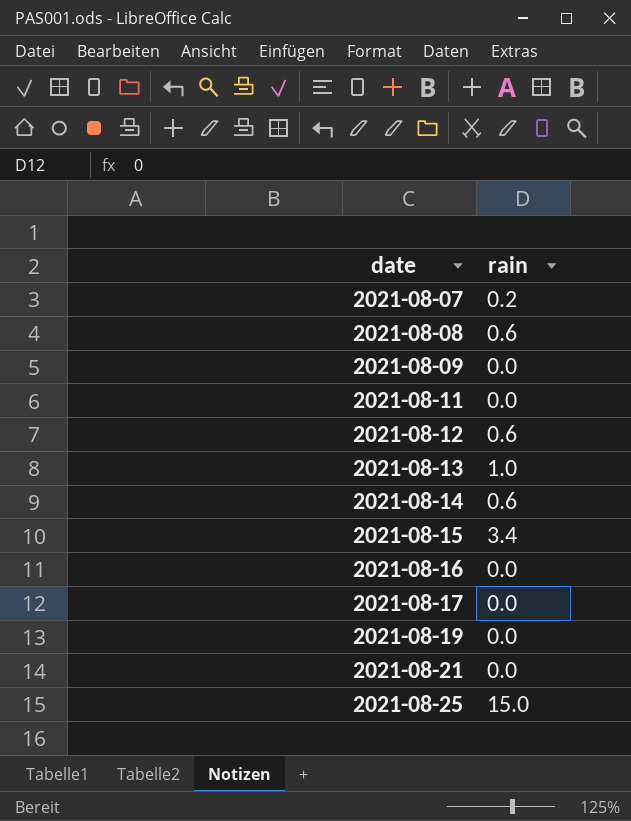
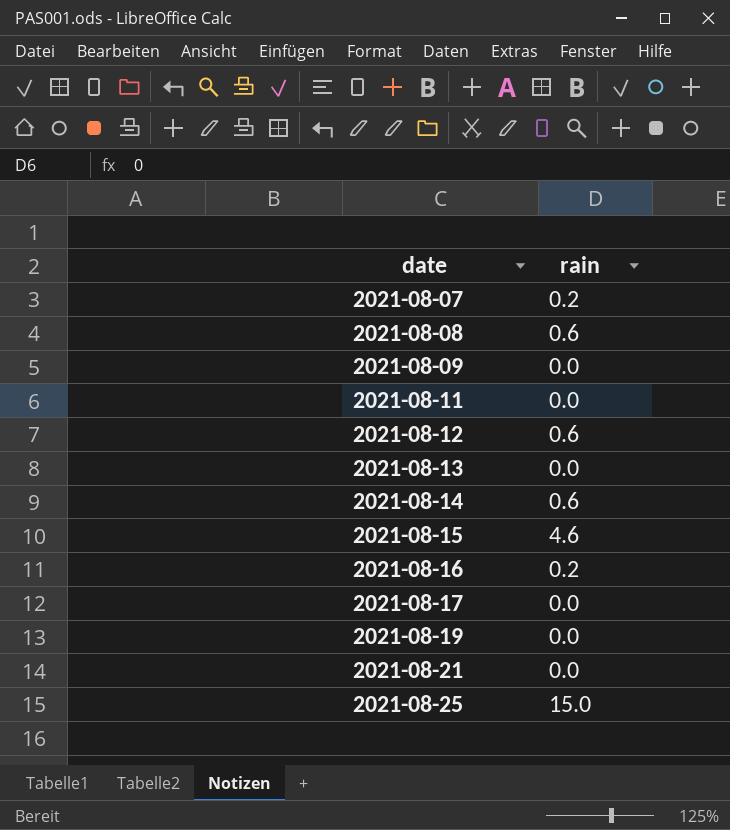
2021-08-13 | rain: 1.0 -> 0.0
2021-08-15 | rain: 3.4 -> 4.6
2021-08-16 | rain: 0.0 -> 0.2

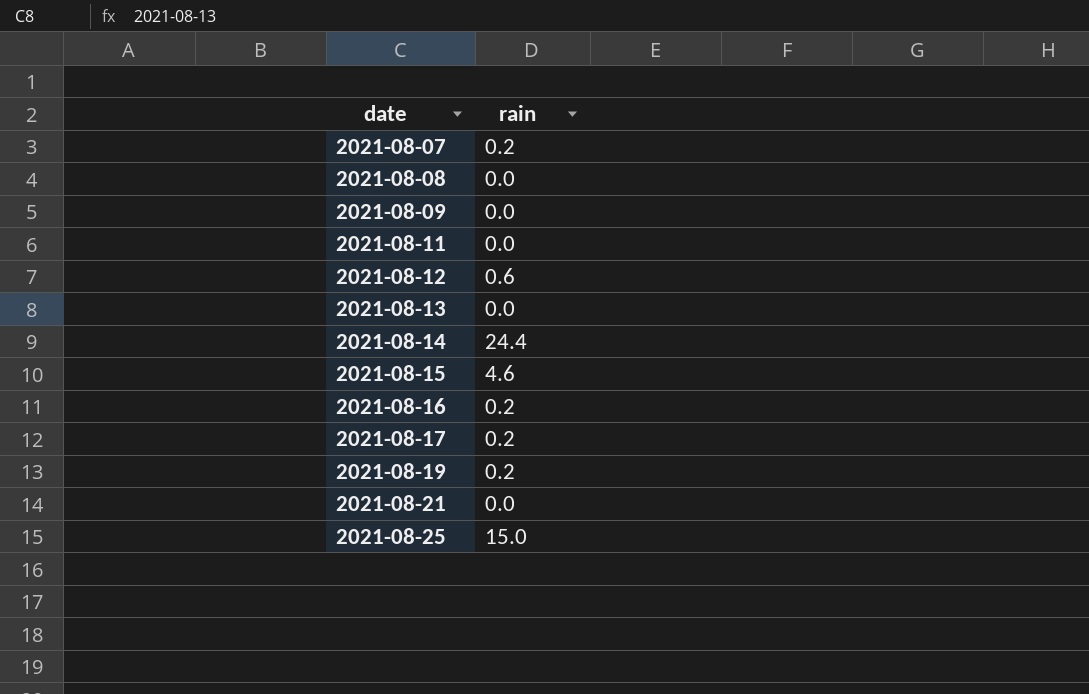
2021-08-08 | rain: 0.6 -> 0.0
2021-08-14 | rain: 0.6 -> 24.4
2021-08-17 | rain: 0.0 -> 0.2
2021-08-19 | rain: 0.0 -> 0.2

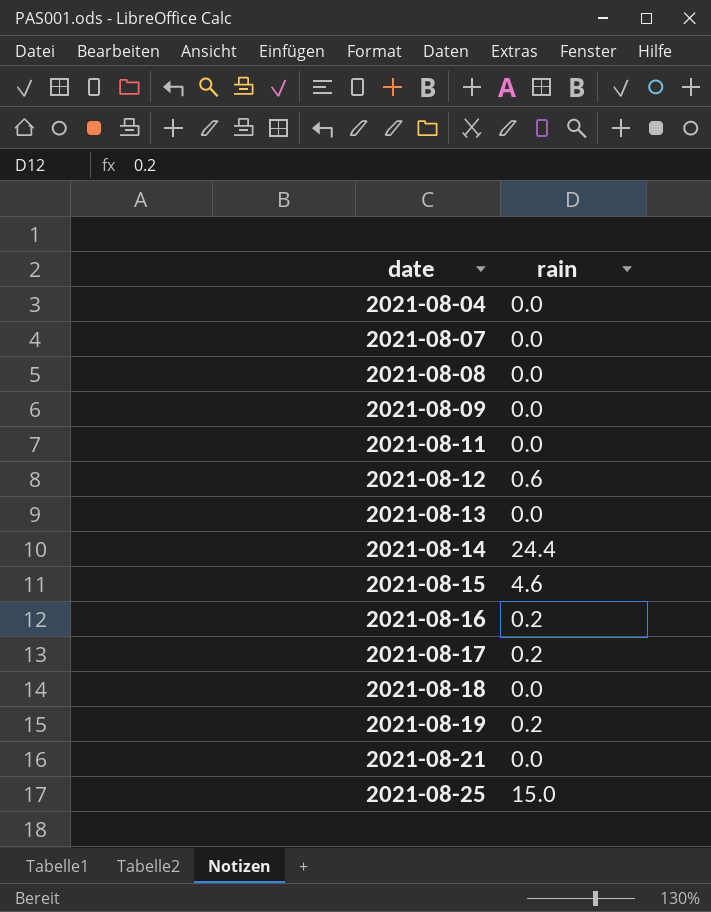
row 2021-08-04: none -> 0.0
2021-08-07 | rain: 0.2 -> 0.0
row 2021-08-18: none -> 0.0

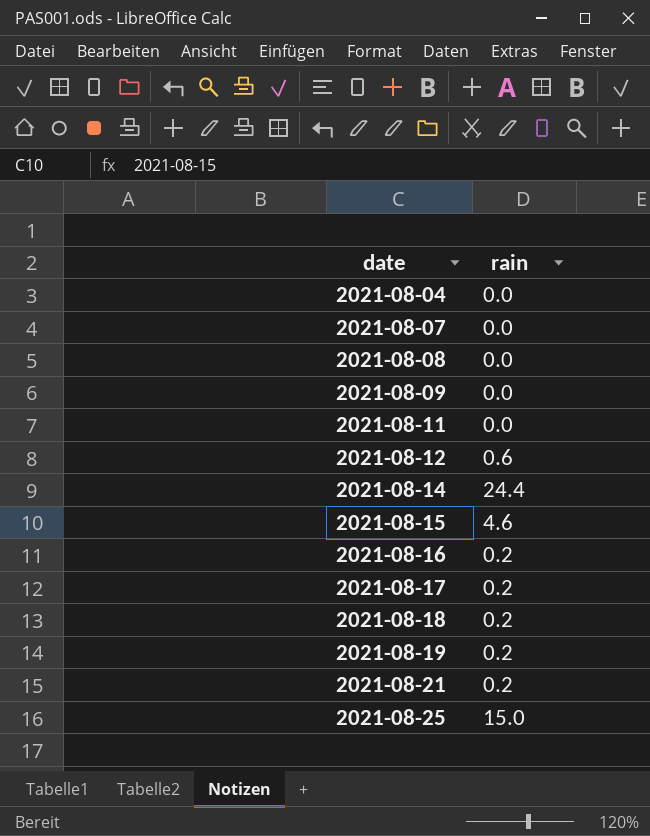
row 2021-08-13: 0.0 -> none
2021-08-18 | rain: 0.0 -> 0.2
2021-08-21 | rain: 0.0 -> 0.2

